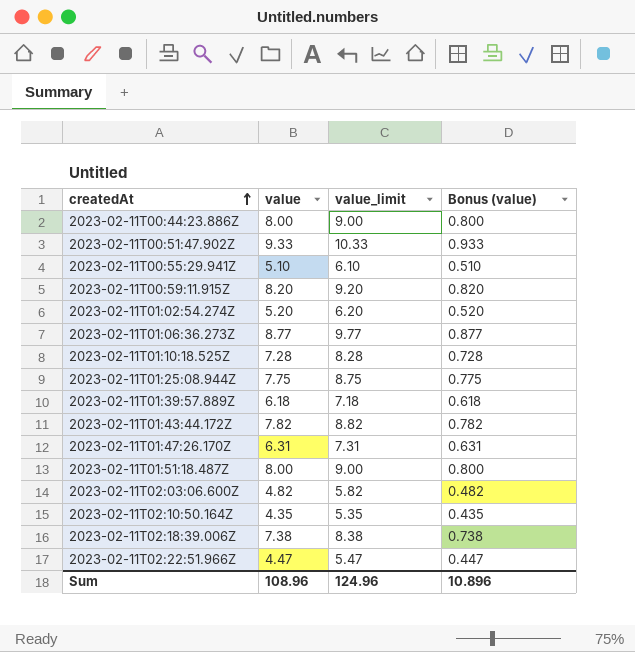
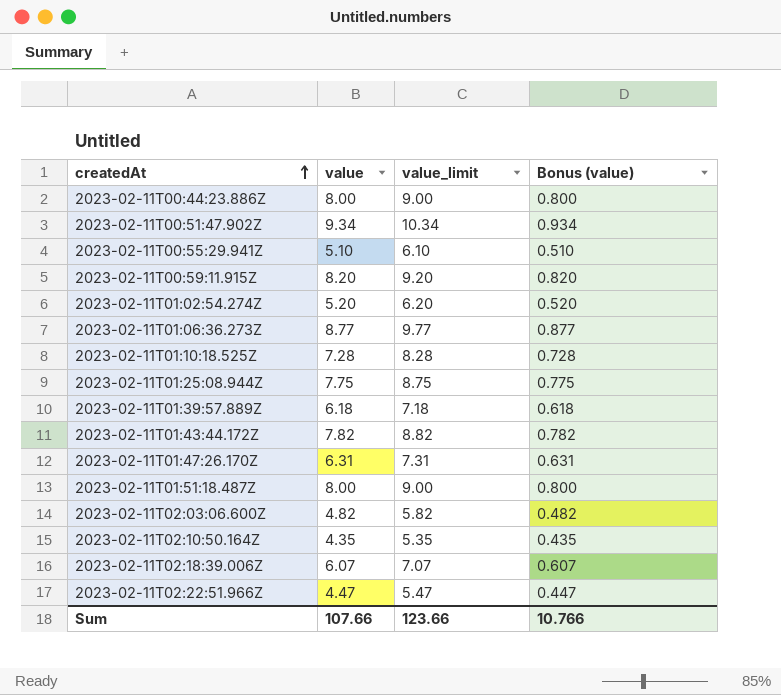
2023-02-11T00:51:47.902Z | value: 9.33 -> 9.34
2023-02-11T00:51:47.902Z | value_limit: 10.33 -> 10.34
2023-02-11T00:51:47.902Z | Bonus (value): 0.933 -> 0.934
2023-02-11T02:18:39.006Z | value: 7.38 -> 6.07
2023-02-11T02:18:39.006Z | value_limit: 8.38 -> 7.07
2023-02-11T02:18:39.006Z | Bonus (value): 0.738 -> 0.607
Sum | value: 108.96 -> 107.66
Sum | value_limit: 124.96 -> 123.66
Sum | Bonus (value): 10.896 -> 10.766

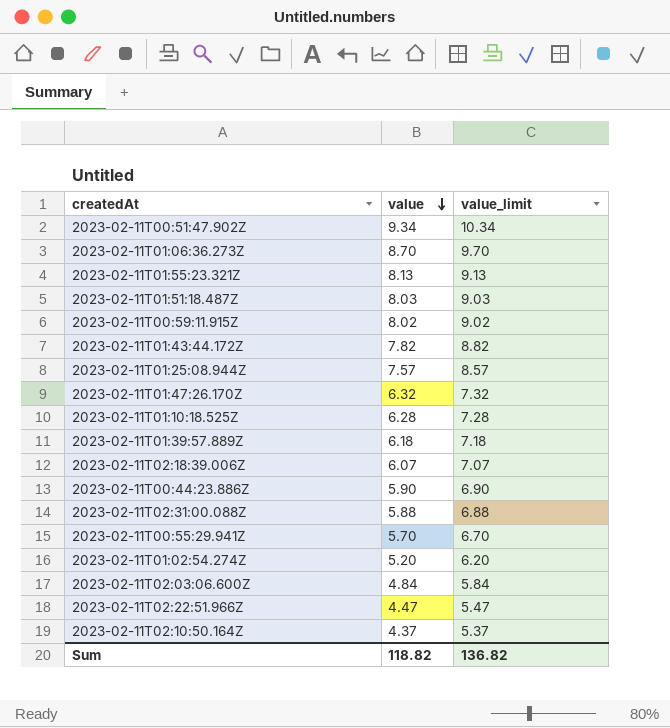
row order: createdAt ascending -> value descending
column Bonus (value) | formula: [value] * 0.1 -> none
2023-02-11T01:06:36.273Z | value: 8.77 -> 8.70
2023-02-11T01:06:36.273Z | value_limit: 9.77 -> 9.70
row 2023-02-11T01:55:23.321Z: none -> 8.13 | 9.13
2023-02-11T01:51:18.487Z | value: 8.00 -> 8.03
2023-02-11T01:51:18.487Z | value_limit: 9.00 -> 9.03
2023-02-11T00:59:11.915Z | value: 8.20 -> 8.02
2023-02-11T00:59:11.915Z | value_limit: 9.20 -> 9.02
2023-02-11T01:25:08.944Z | value: 7.75 -> 7.57
2023-02-11T01:25:08.944Z | value_limit: 8.75 -> 8.57
2023-02-11T01:47:26.170Z | value: 6.31 -> 6.32
2023-02-11T01:47:26.170Z | value_limit: 7.31 -> 7.32
2023-02-11T01:10:18.525Z | value: 7.28 -> 6.28
2023-02-11T01:10:18.525Z | value_limit: 8.28 -> 7.28
2023-02-11T00:44:23.886Z | value: 8.00 -> 5.90
2023-02-11T00:44:23.886Z | value_limit: 9.00 -> 6.90
row 2023-02-11T02:31:00.088Z: none -> 5.88 | 6.88
2023-02-11T00:55:29.941Z | value: 5.10 -> 5.70
2023-02-11T00:55:29.941Z | value_limit: 6.10 -> 6.70
2023-02-11T02:03:06.600Z | value: 4.82 -> 4.84
2023-02-11T02:03:06.600Z | value_limit: 5.82 -> 5.84
2023-02-11T02:10:50.164Z | value: 4.35 -> 4.37
2023-02-11T02:10:50.164Z | value_limit: 5.35 -> 5.37
Sum | value: 107.66 -> 118.82
Sum | value_limit: 123.66 -> 136.82

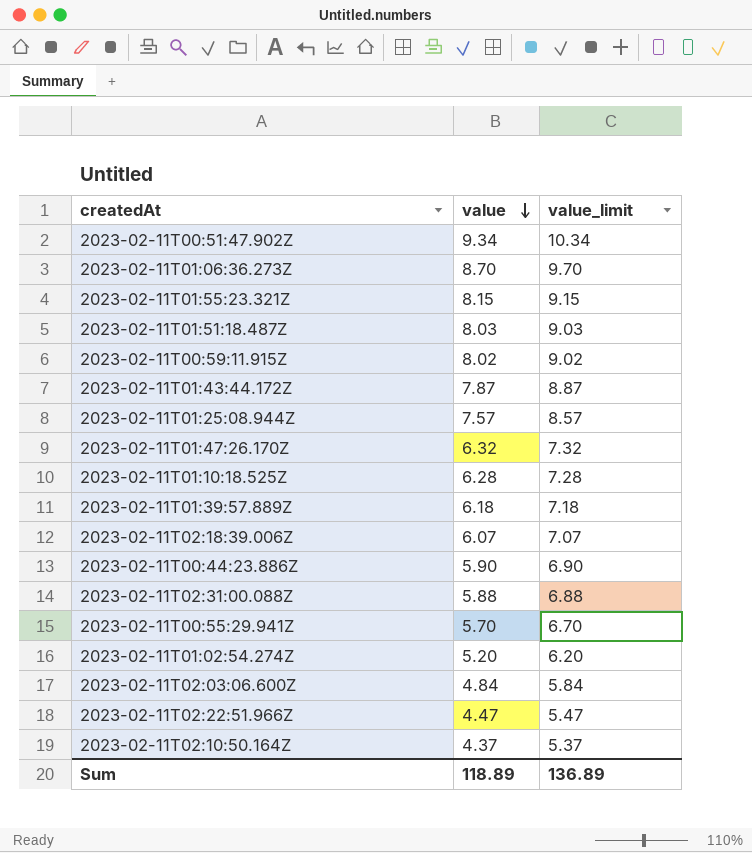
2023-02-11T01:55:23.321Z | value: 8.13 -> 8.15
2023-02-11T01:55:23.321Z | value_limit: 9.13 -> 9.15
2023-02-11T01:43:44.172Z | value: 7.82 -> 7.87
2023-02-11T01:43:44.172Z | value_limit: 8.82 -> 8.87
Sum | value: 118.82 -> 118.89
Sum | value_limit: 136.82 -> 136.89

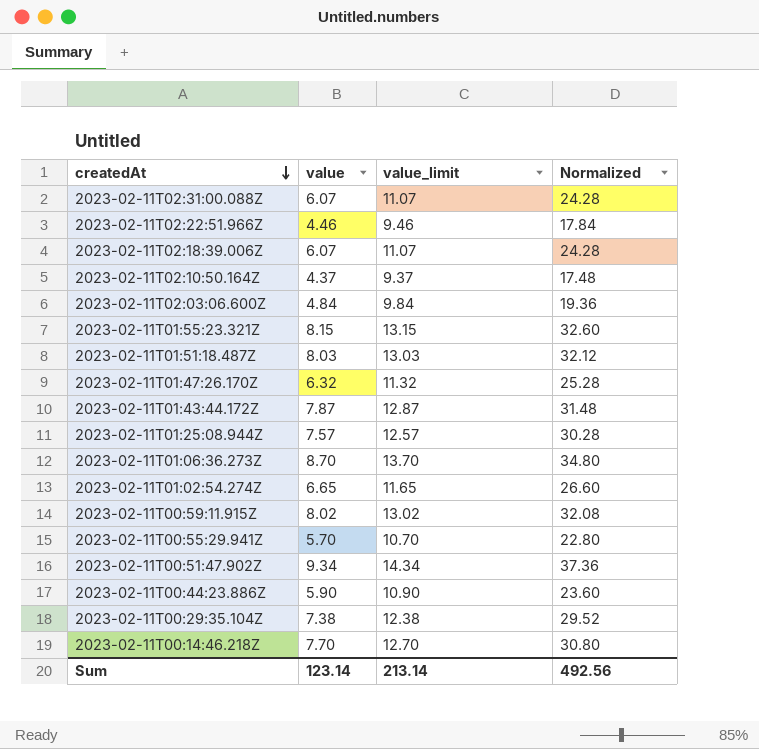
row order: value descending -> createdAt descending
column value_limit | formula: [value] + 1 -> [value] + 5
column Normalized | formula: none -> [value] * 4
row 2023-02-11T01:10:18.525Z: 6.28 | 7.28 -> none
row 2023-02-11T01:39:57.889Z: 6.18 | 7.18 -> none
2023-02-11T02:31:00.088Z | value: 5.88 -> 6.07
2023-02-11T02:22:51.966Z | value: 4.47 -> 4.46
2023-02-11T01:02:54.274Z | value: 5.20 -> 6.65
row 2023-02-11T00:29:35.104Z: none -> 7.38 | 12.38 | 29.52
row 2023-02-11T00:14:46.218Z: none -> 7.70 | 12.70 | 30.80
Sum | value: 118.89 -> 123.14
Sum | value_limit: 136.89 -> 213.14

